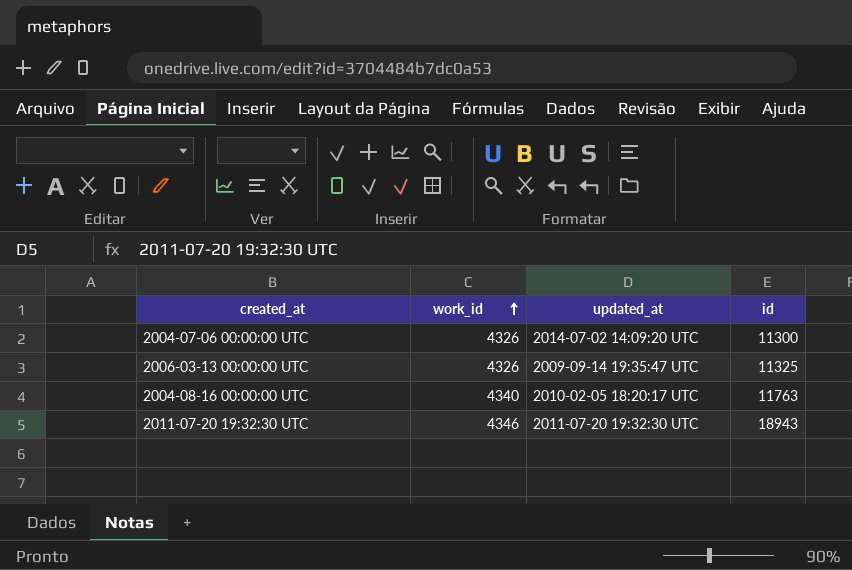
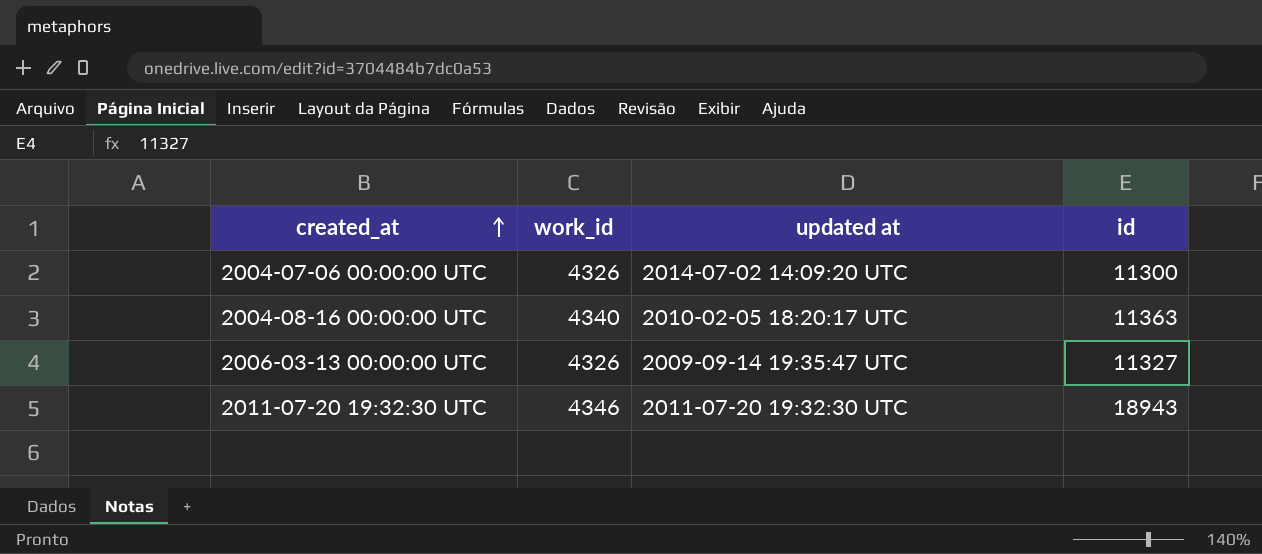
row order: work_id ascending -> created_at ascending
column name: updated_at -> updated at
2004-08-16 00:00:00 UTC | id: 11763 -> 11363
2006-03-13 00:00:00 UTC | id: 11325 -> 11327

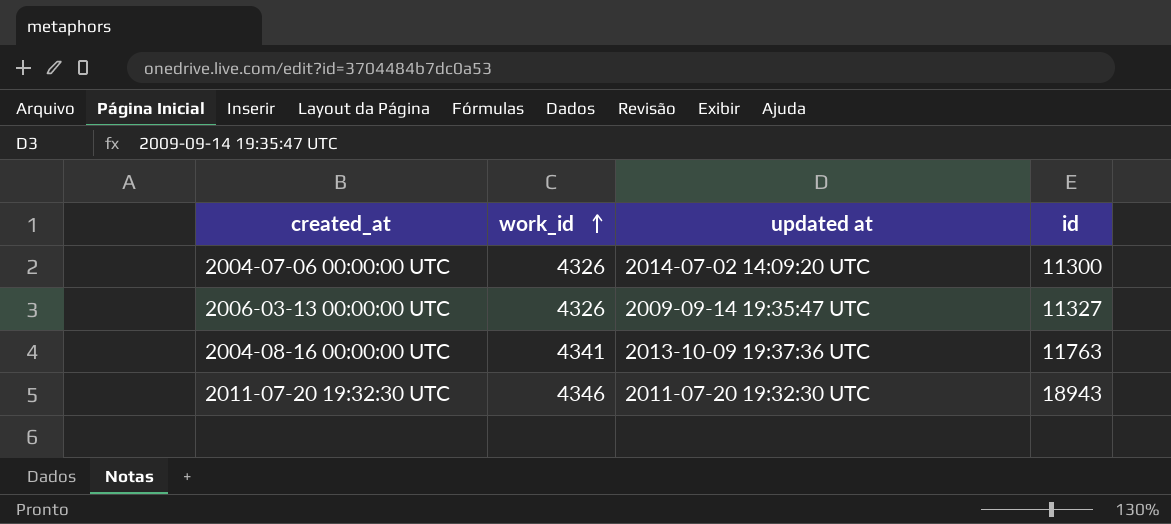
row order: created_at ascending -> work_id ascending
2004-08-16 00:00:00 UTC | work_id: 4340 -> 4341
2004-08-16 00:00:00 UTC | updated at: 2010-02-05 18:20:17 UTC -> 2013-10-09 19:37:36 UTC
2004-08-16 00:00:00 UTC | id: 11363 -> 11763

